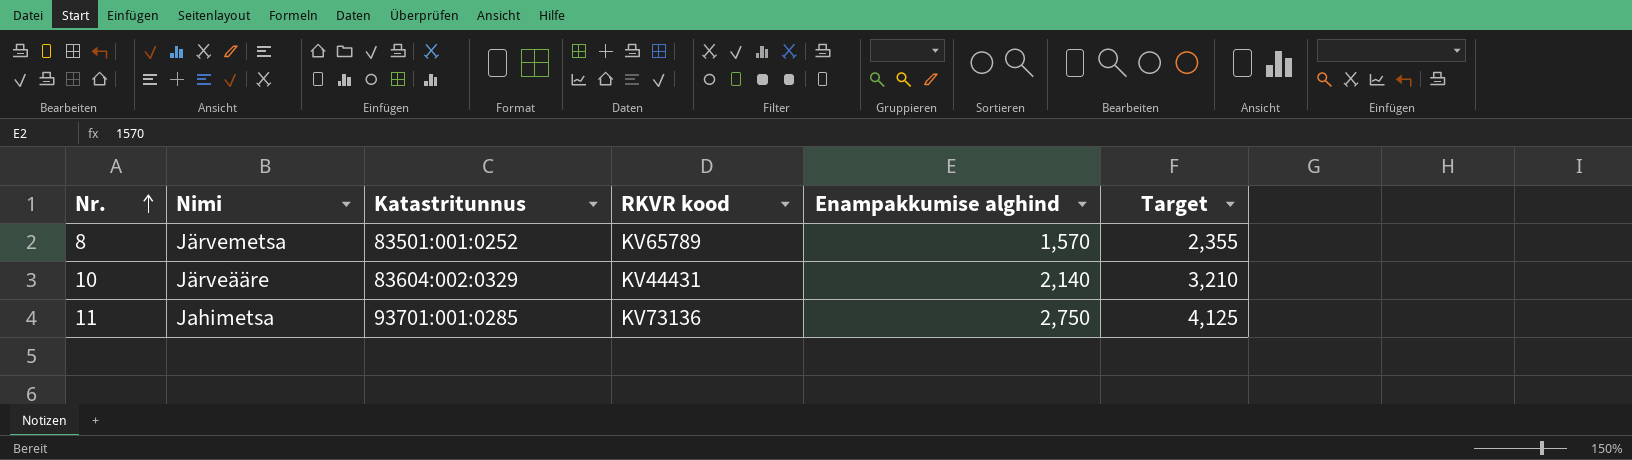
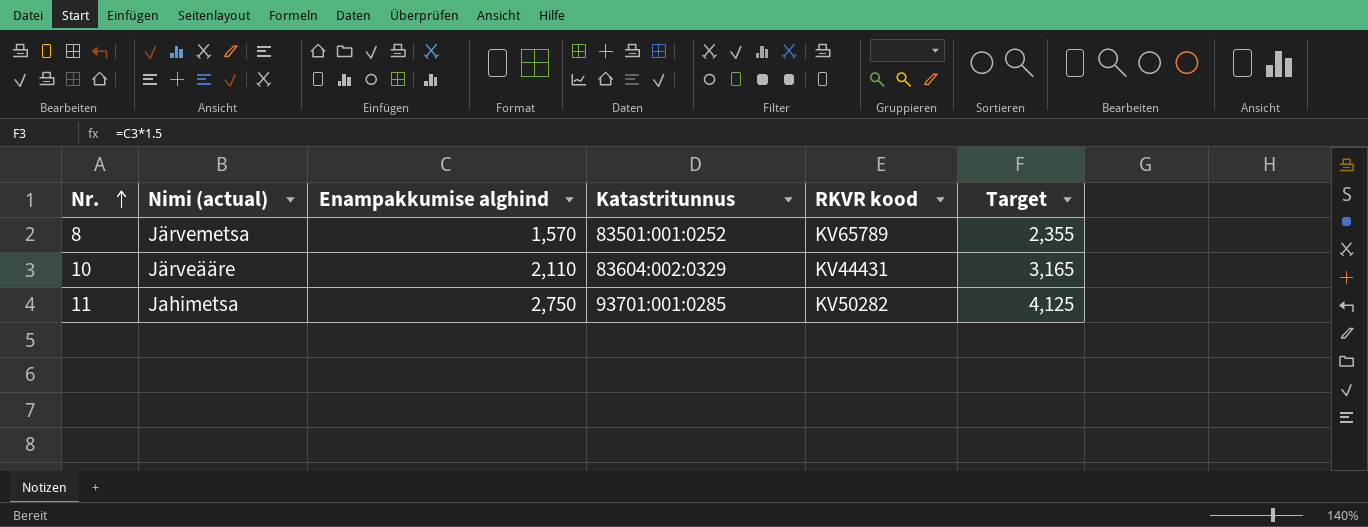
column name: Nimi -> Nimi (actual)
column Enampakkumise alghind | position: 5 -> 3
10 | Enampakkumise alghind: 2,140 -> 2,110
10 | Target: 3,210 -> 3,165
11 | RKVR kood: KV73136 -> KV50282

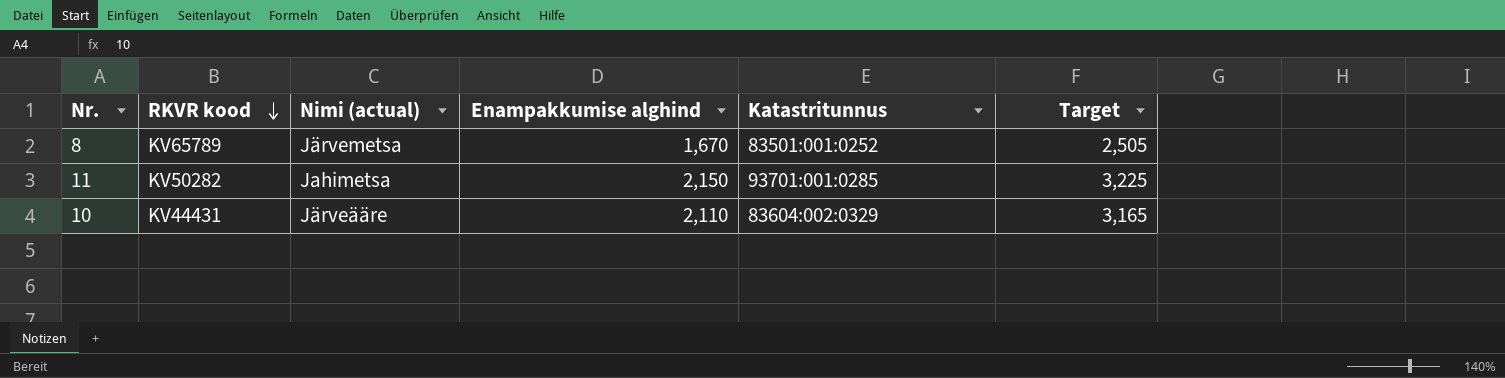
row order: Nr. ascending -> RKVR kood descending
column RKVR kood | position: 5 -> 2
8 | Enampakkumise alghind: 1,570 -> 1,670
8 | Target: 2,355 -> 2,505
11 | Enampakkumise alghind: 2,750 -> 2,150
11 | Target: 4,125 -> 3,225

